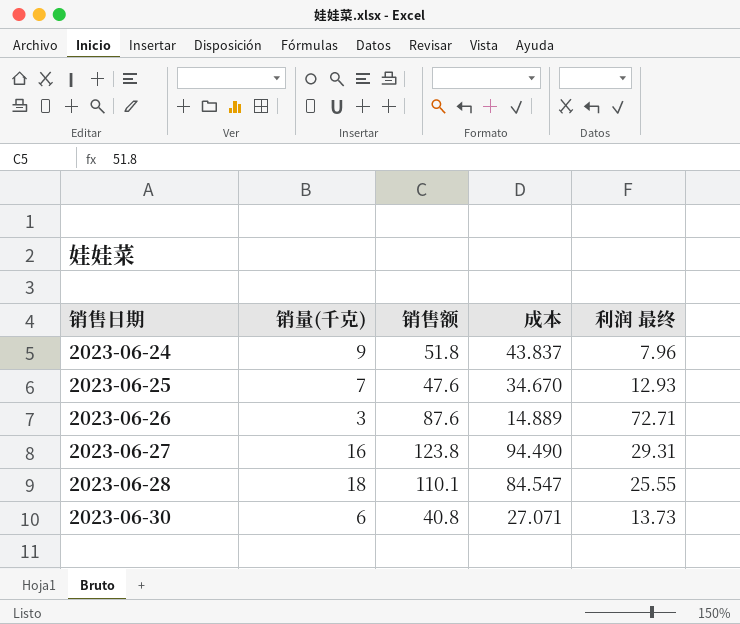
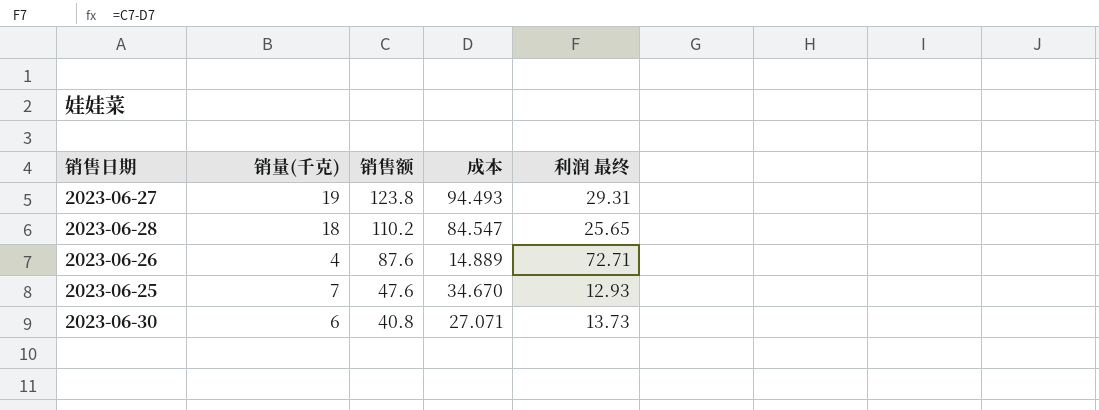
row order: 销售日期 ascending -> 销售额 descending
row 2023-06-24: 9 | 51.8 | 43.837 | 7.96 -> none
2023-06-27 | 销量(千克): 16 -> 19
2023-06-27 | 成本: 94.490 -> 94.493
2023-06-28 | 销售额: 110.1 -> 110.2
2023-06-28 | 利润 最终: 25.55 -> 25.65
2023-06-26 | 销量(千克): 3 -> 4

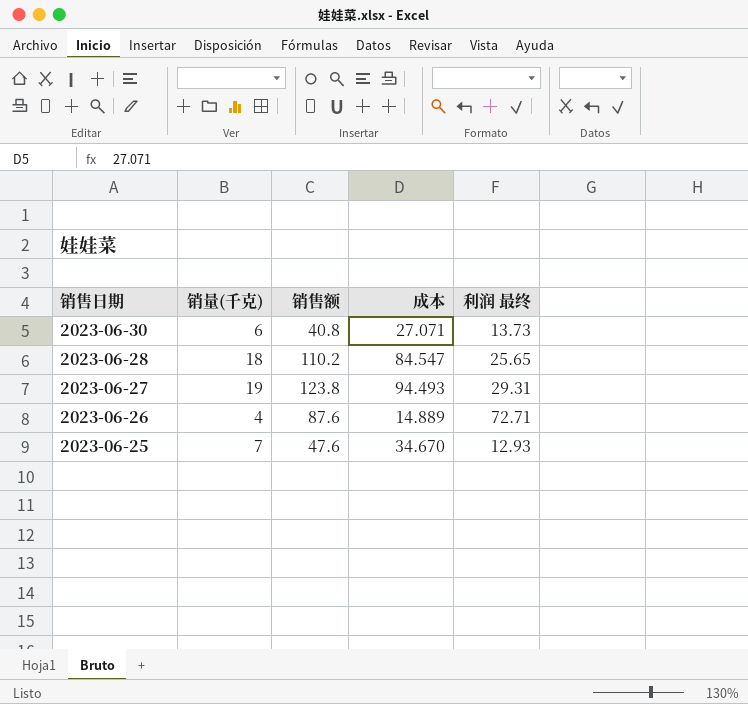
row order: 销售额 descending -> 销售日期 descending

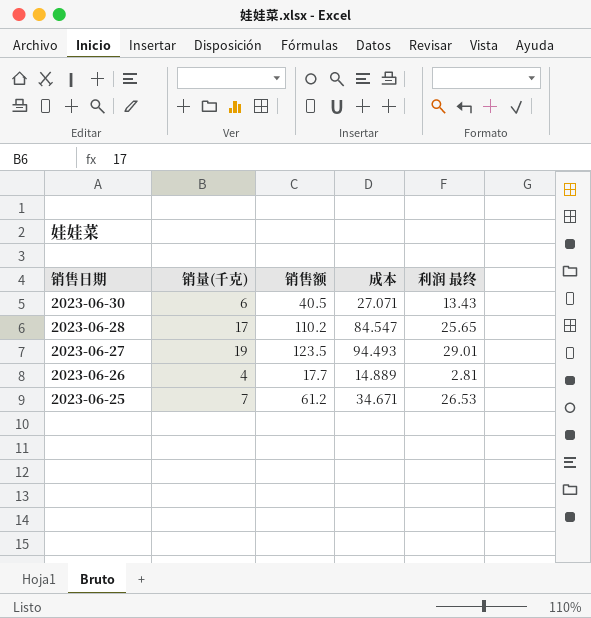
2023-06-30 | 销售额: 40.8 -> 40.5
2023-06-30 | 利润 最终: 13.73 -> 13.43
2023-06-28 | 销量(千克): 18 -> 17
2023-06-27 | 销售额: 123.8 -> 123.5
2023-06-27 | 利润 最终: 29.31 -> 29.01
2023-06-26 | 销售额: 87.6 -> 17.7
2023-06-26 | 利润 最终: 72.71 -> 2.81
2023-06-25 | 销售额: 47.6 -> 61.2
2023-06-25 | 成本: 34.670 -> 34.671
2023-06-25 | 利润 最终: 12.93 -> 26.53

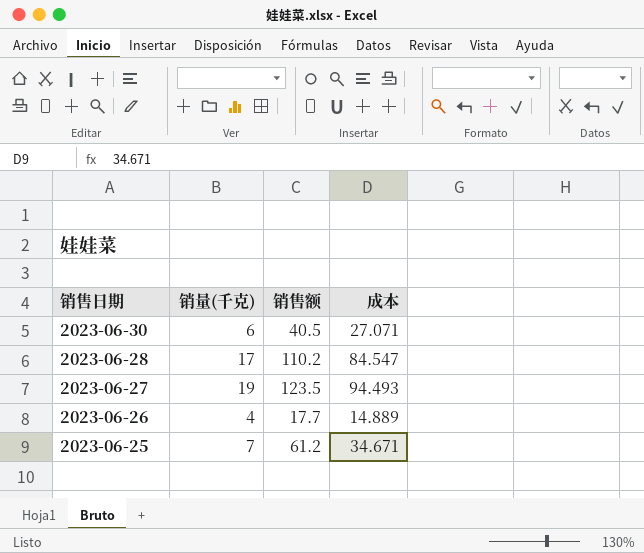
column 利润 最终 | formula: [销售额] - [成本] -> none

